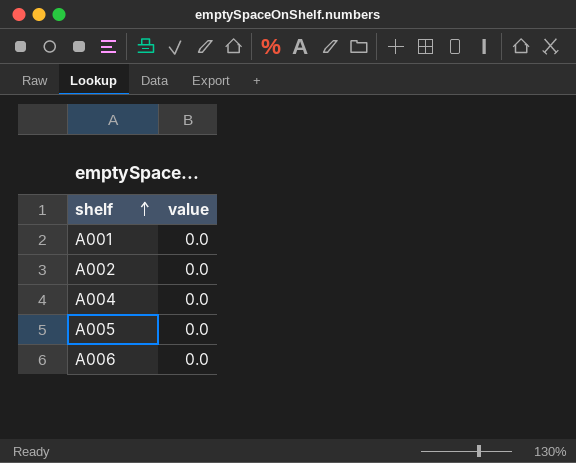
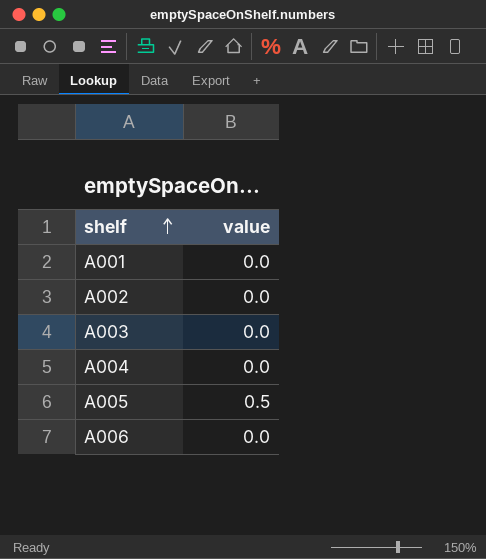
row A003: none -> 0.0
A005 | value: 0.0 -> 0.5

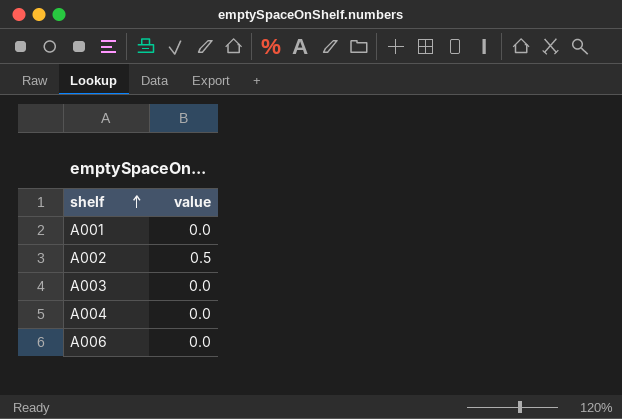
row A005: 0.5 -> none
A002 | value: 0.0 -> 0.5

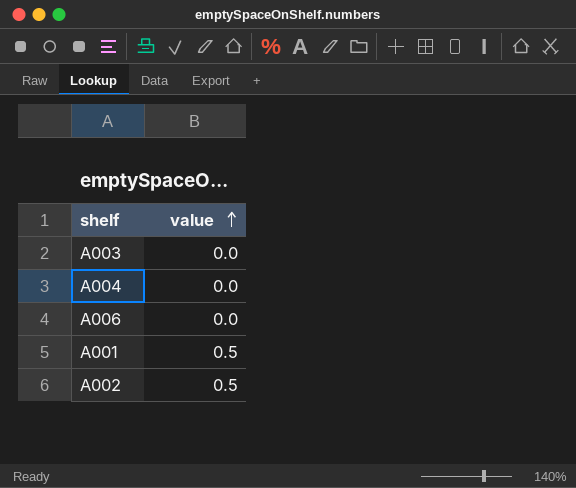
row order: shelf ascending -> value ascending
A001 | value: 0.0 -> 0.5

